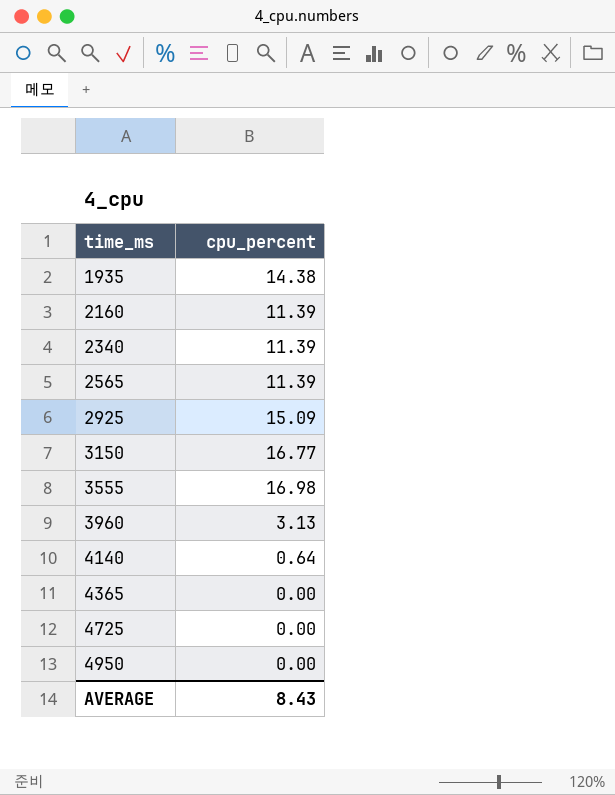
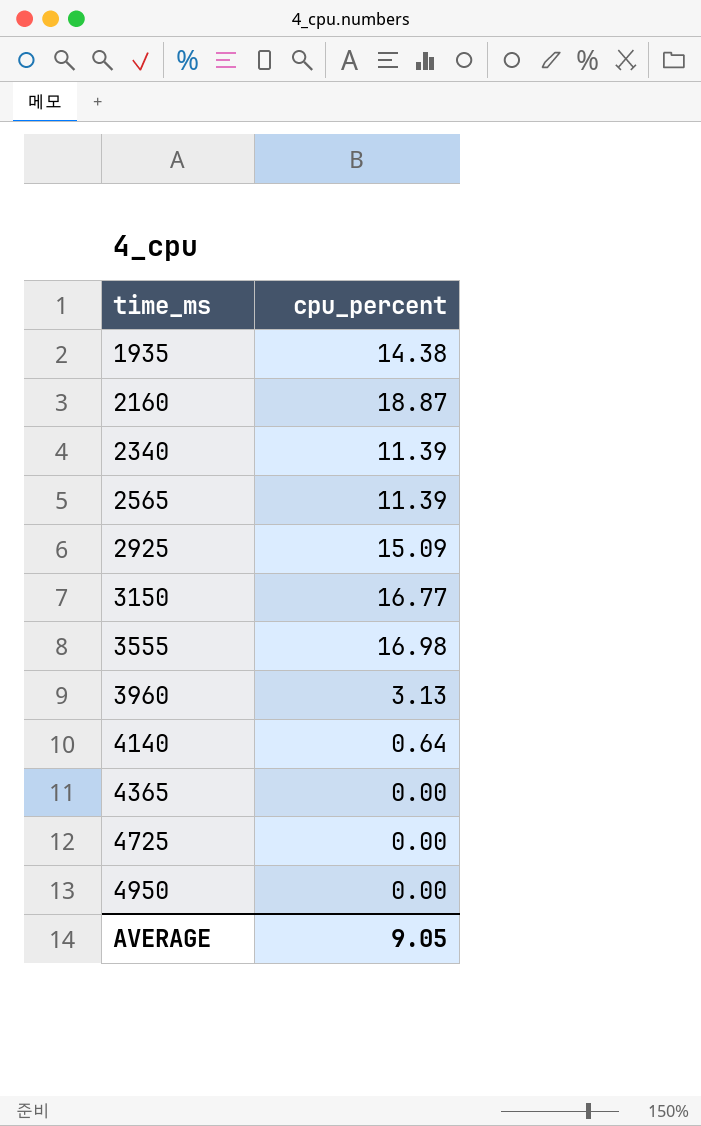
2160 | cpu_percent: 11.39 -> 18.87
AVERAGE | cpu_percent: 8.43 -> 9.05

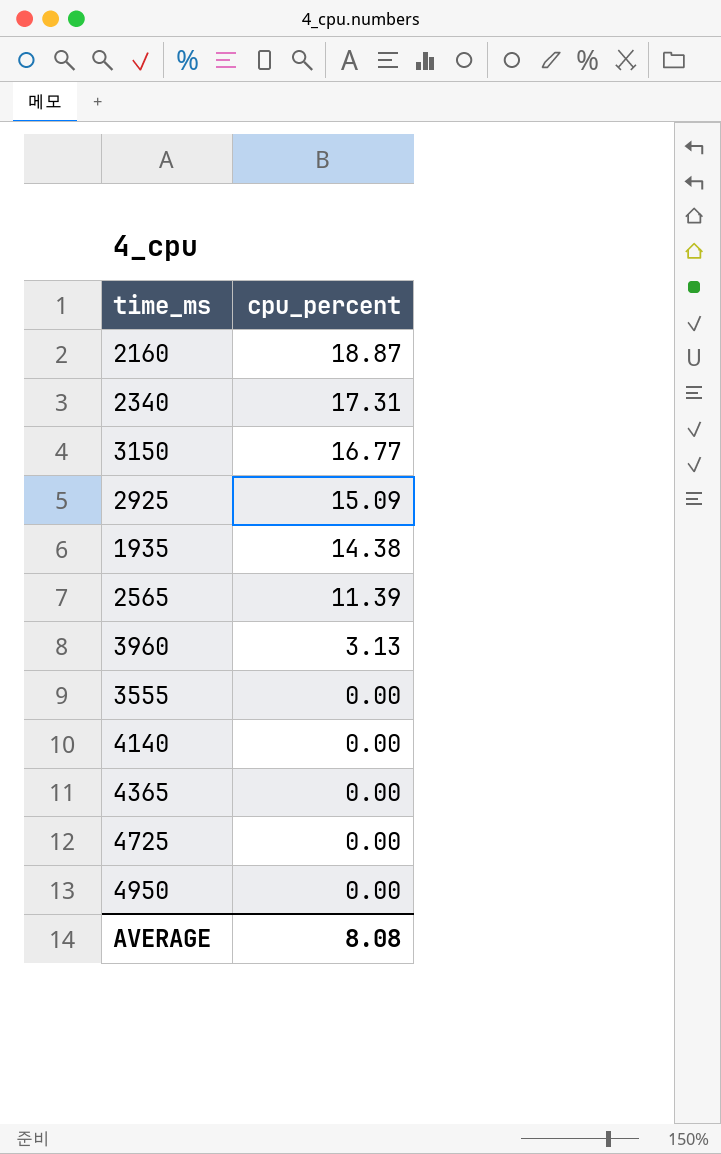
row order: time_ms ascending -> cpu_percent descending
2340 | cpu_percent: 11.39 -> 17.31
3555 | cpu_percent: 16.98 -> 0.00
4140 | cpu_percent: 0.64 -> 0.00
AVERAGE | cpu_percent: 9.05 -> 8.08

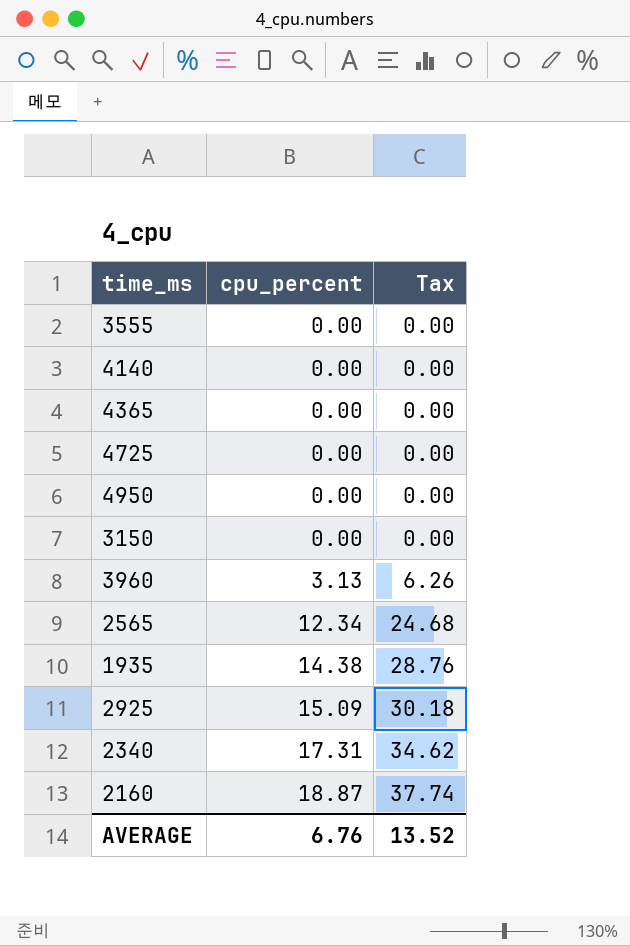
row order: cpu_percent descending -> cpu_percent ascending
column Tax | formula: none -> [cpu_percent] * 2
3150 | cpu_percent: 16.77 -> 0.00
2565 | cpu_percent: 11.39 -> 12.34
AVERAGE | cpu_percent: 8.08 -> 6.76

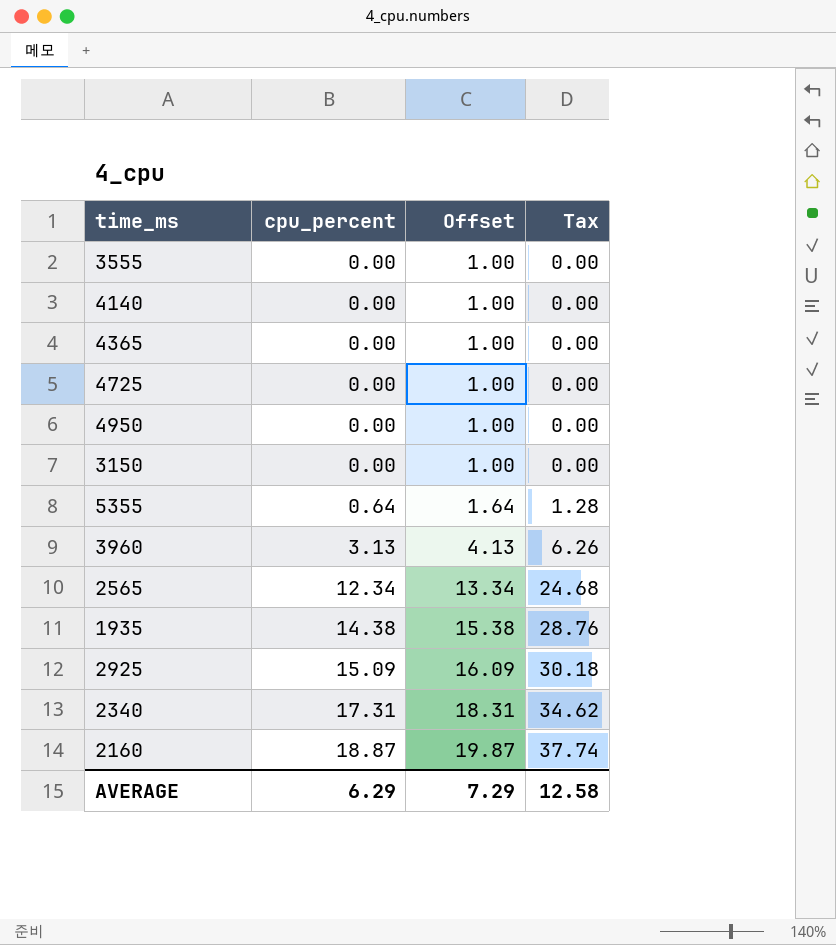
column Offset | formula: none -> [cpu_percent] + 1
row 5355: none -> 0.64 | 1.64 | 1.28
AVERAGE | cpu_percent: 6.76 -> 6.29
AVERAGE | Tax: 13.52 -> 12.58

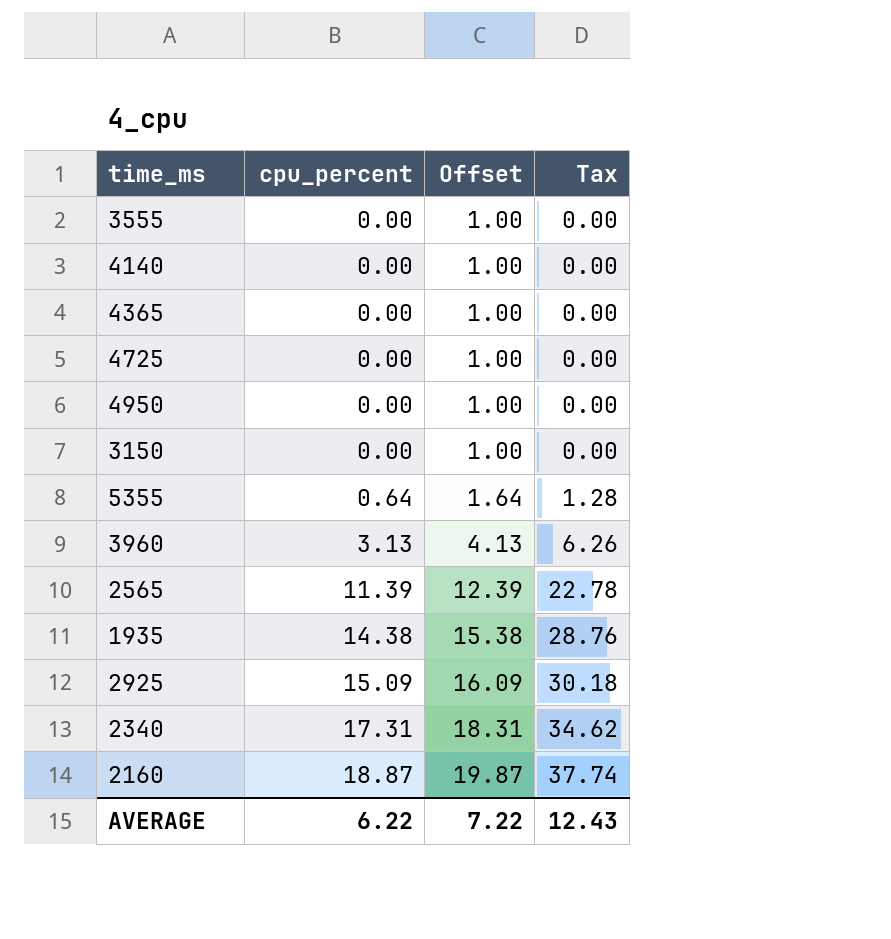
2565 | cpu_percent: 12.34 -> 11.39
2565 | Offset: 13.34 -> 12.39
2565 | Tax: 24.68 -> 22.78
AVERAGE | cpu_percent: 6.29 -> 6.22
AVERAGE | Offset: 7.29 -> 7.22
AVERAGE | Tax: 12.58 -> 12.43

